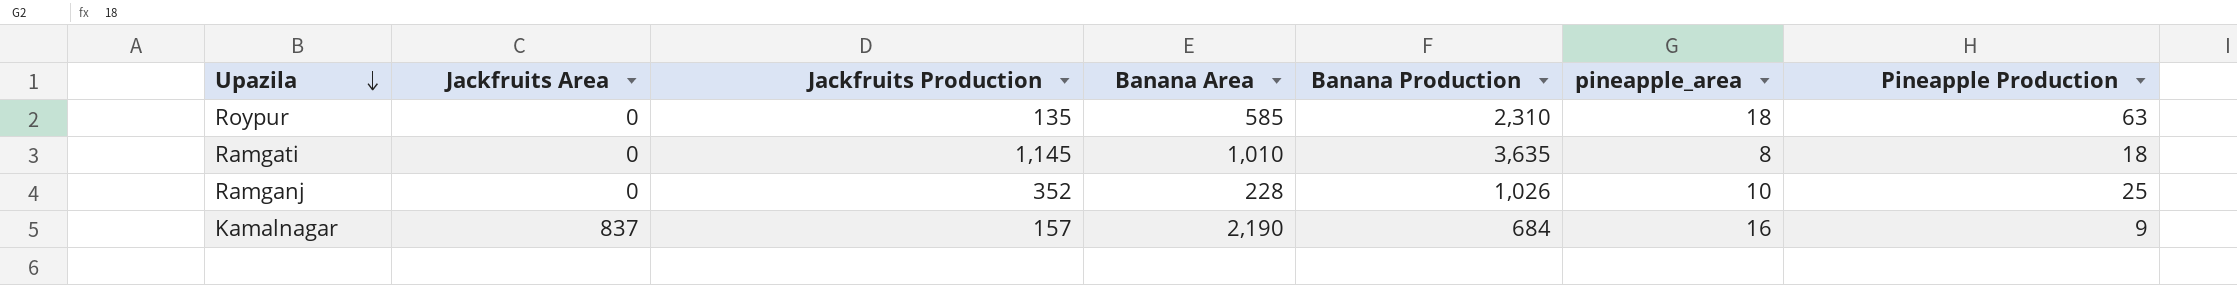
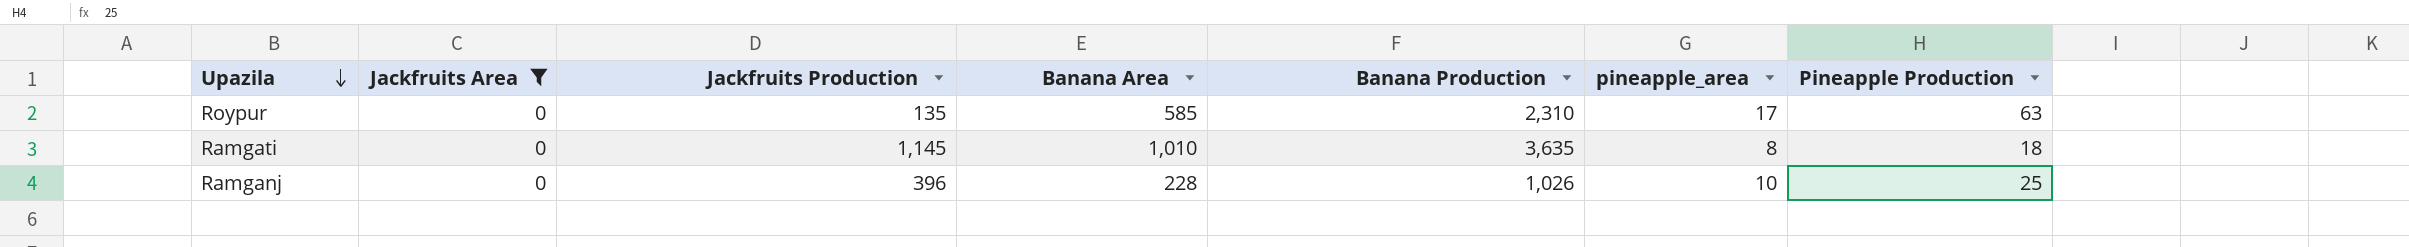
filter: none -> Jackfruits Area = 0
Roypur | pineapple_area: 18 -> 17
Ramganj | Jackfruits Production: 352 -> 396

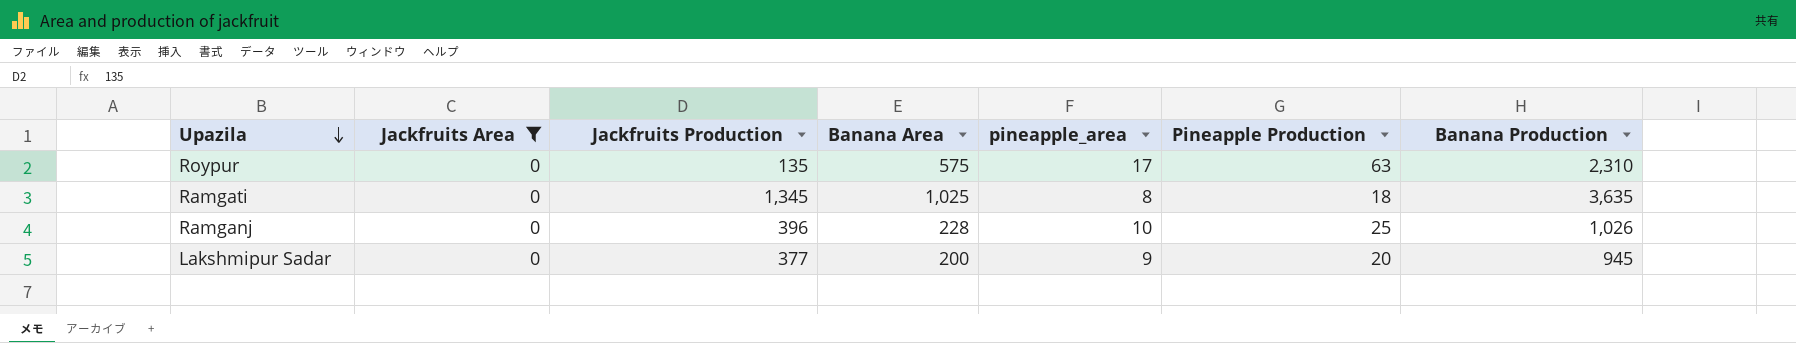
column Banana Production | position: 5 -> 7
Roypur | Banana Area: 585 -> 575
Ramgati | Jackfruits Production: 1,145 -> 1,345
Ramgati | Banana Area: 1,010 -> 1,025
row Lakshmipur Sadar: none -> 0 | 377 | 200 | 9 | 20 | 945

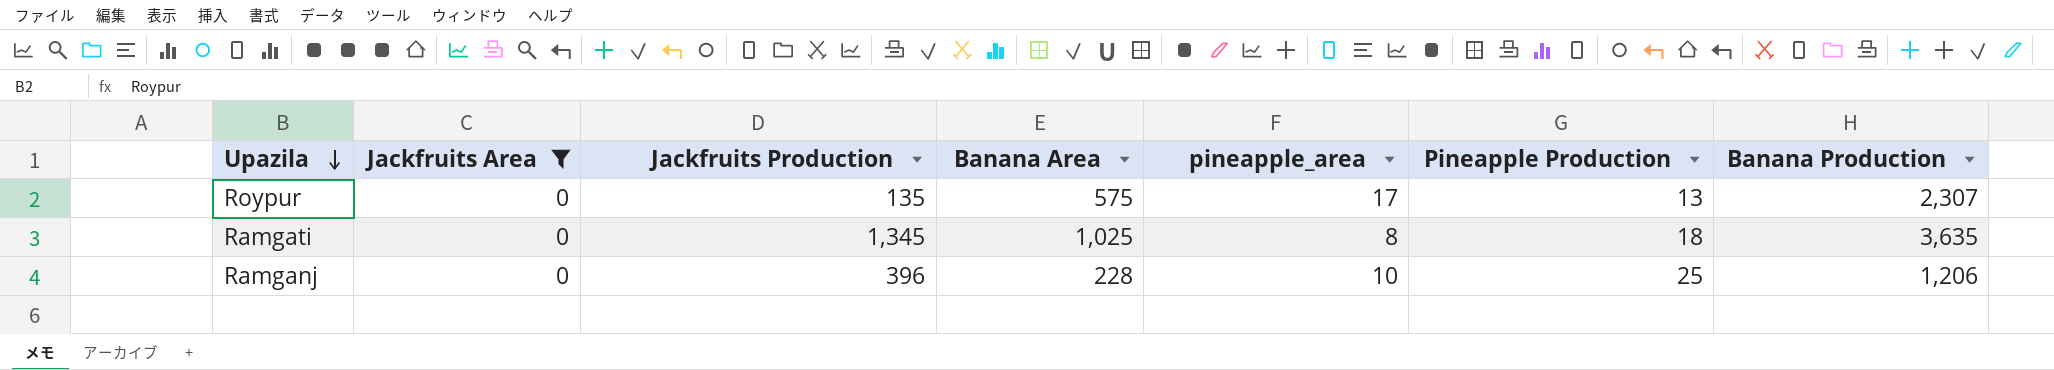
row Lakshmipur Sadar: 0 | 377 | 200 | 9 | 20 | 945 -> none
Roypur | Pineapple Production: 63 -> 13
Roypur | Banana Production: 2,310 -> 2,307
Ramganj | Banana Production: 1,026 -> 1,206

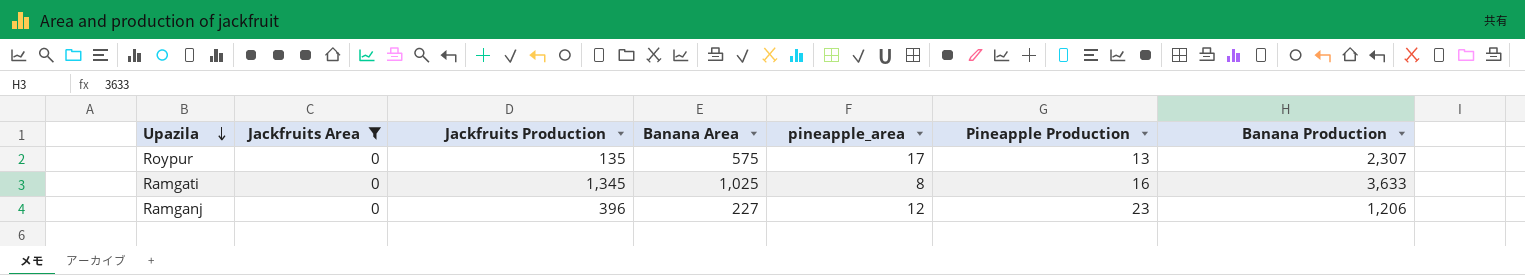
Ramgati | Pineapple Production: 18 -> 16
Ramgati | Banana Production: 3,635 -> 3,633
Ramganj | Banana Area: 228 -> 227
Ramganj | pineapple_area: 10 -> 12
Ramganj | Pineapple Production: 25 -> 23

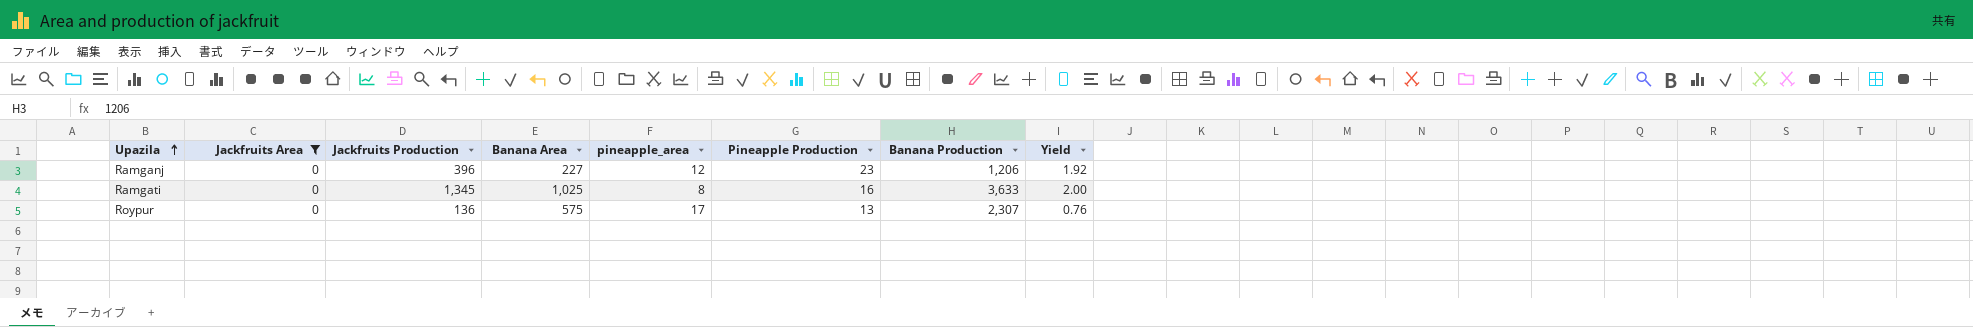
row order: Upazila descending -> Upazila ascending
column Yield | formula: none -> [Pineapple Production] / [pineapple_area]
Roypur | Jackfruits Production: 135 -> 136

